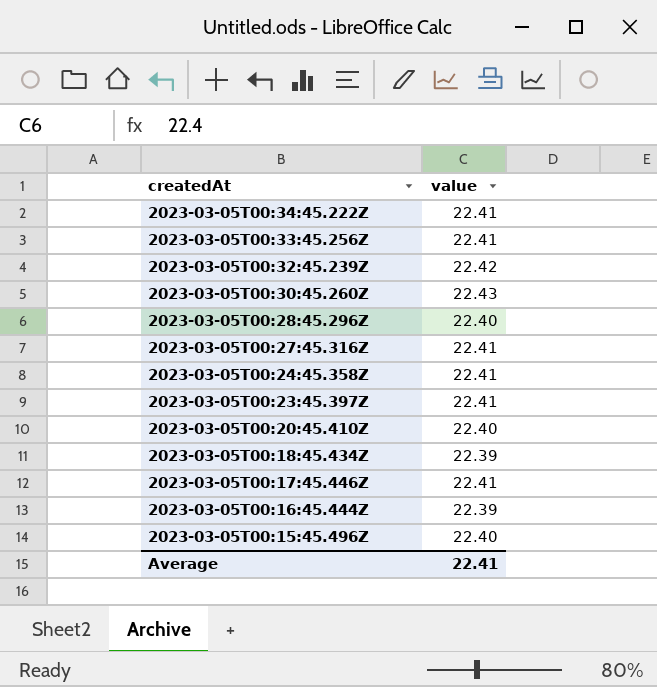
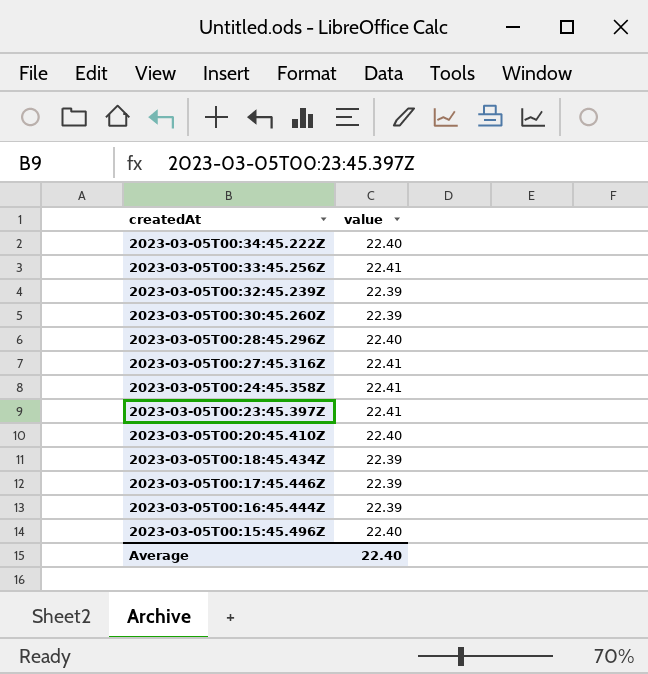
2023-03-05T00:34:45.222Z | value: 22.41 -> 22.40
2023-03-05T00:32:45.239Z | value: 22.42 -> 22.39
2023-03-05T00:30:45.260Z | value: 22.43 -> 22.39
2023-03-05T00:17:45.446Z | value: 22.41 -> 22.39
Average | value: 22.41 -> 22.40

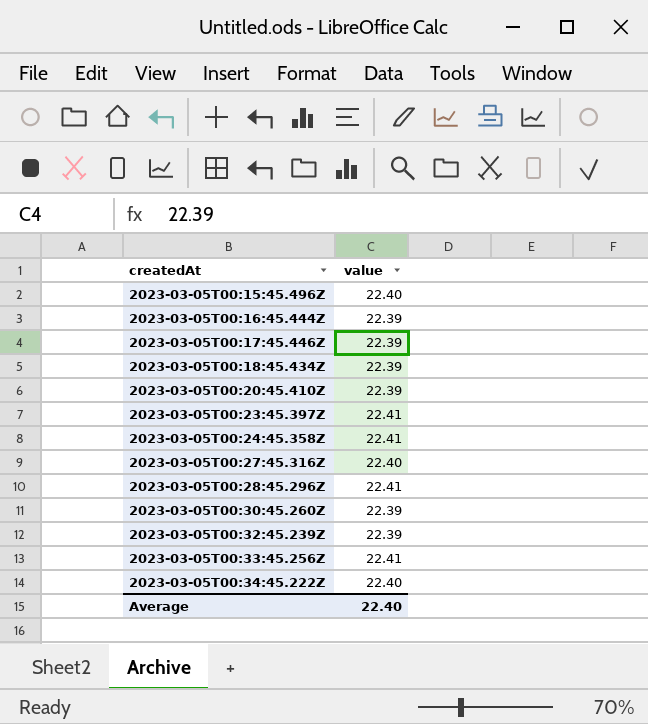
row order: createdAt descending -> createdAt ascending
2023-03-05T00:20:45.410Z | value: 22.40 -> 22.39
2023-03-05T00:27:45.316Z | value: 22.41 -> 22.40
2023-03-05T00:28:45.296Z | value: 22.40 -> 22.41

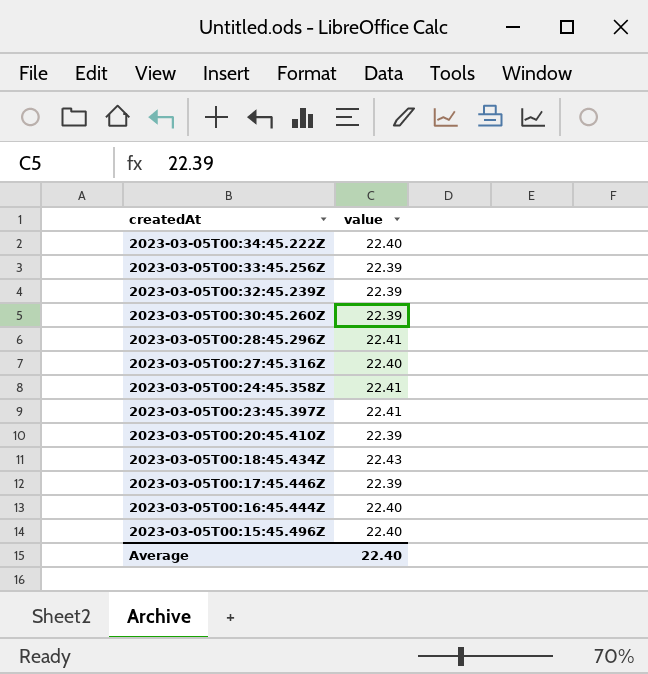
row order: createdAt ascending -> createdAt descending
2023-03-05T00:33:45.256Z | value: 22.41 -> 22.39
2023-03-05T00:18:45.434Z | value: 22.39 -> 22.43
2023-03-05T00:16:45.444Z | value: 22.39 -> 22.40

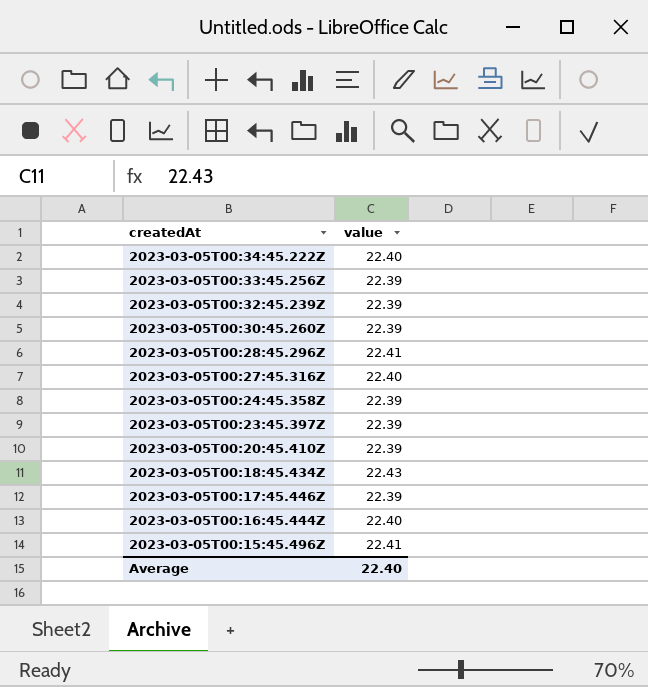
2023-03-05T00:24:45.358Z | value: 22.41 -> 22.39
2023-03-05T00:23:45.397Z | value: 22.41 -> 22.39
2023-03-05T00:15:45.496Z | value: 22.40 -> 22.41

